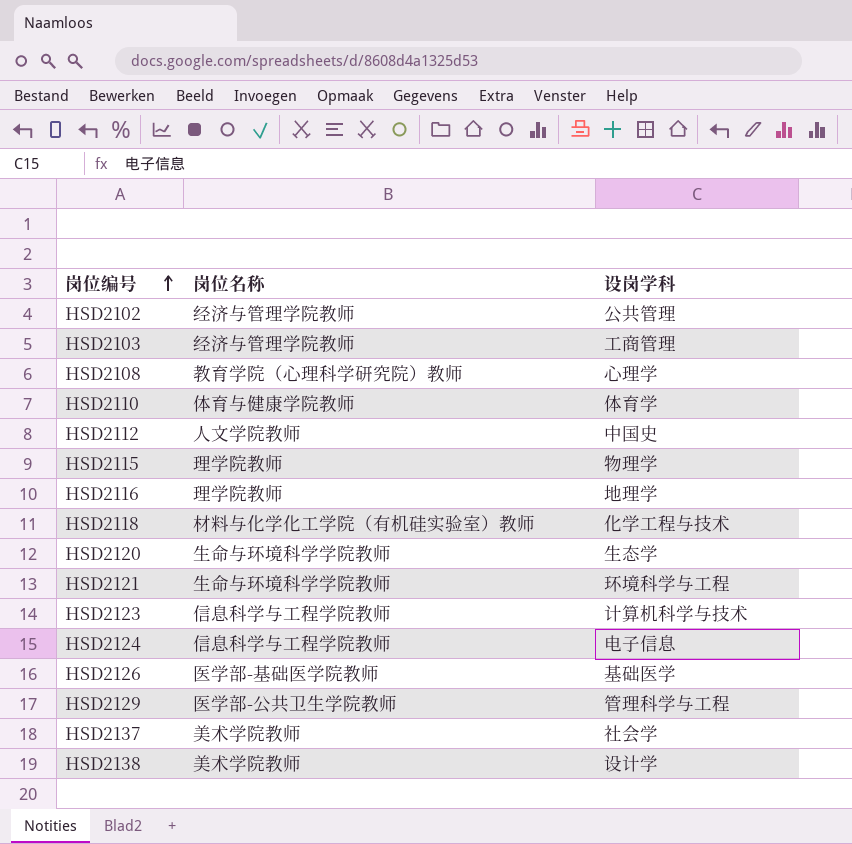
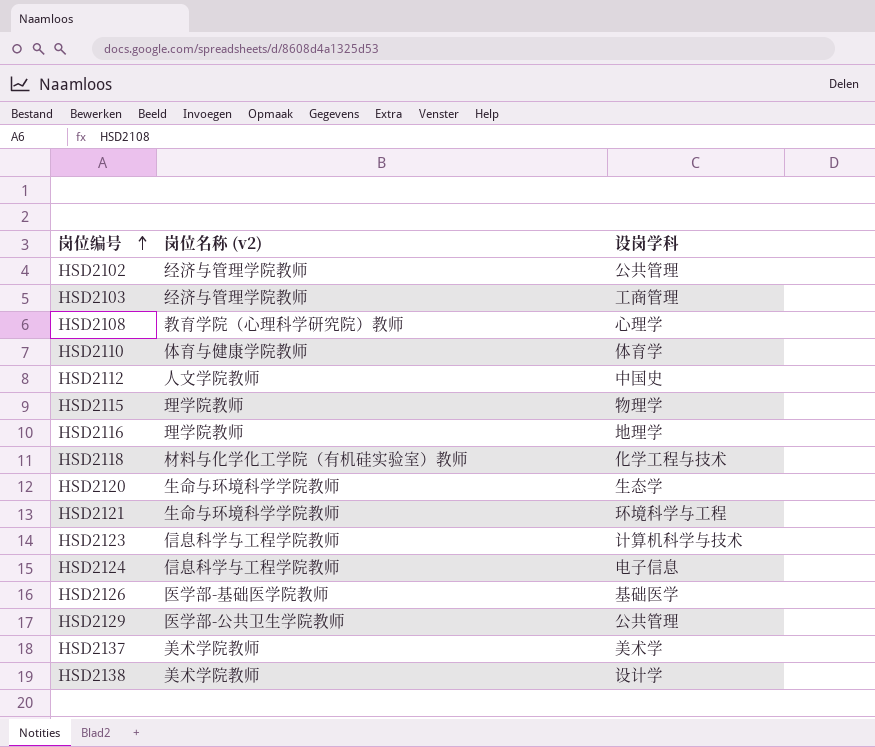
column name: 岗位名称 -> 岗位名称 (v2)
HSD2129 | 设岗学科: 管理科学与工程 -> 公共管理
HSD2137 | 设岗学科: 社会学 -> 美术学

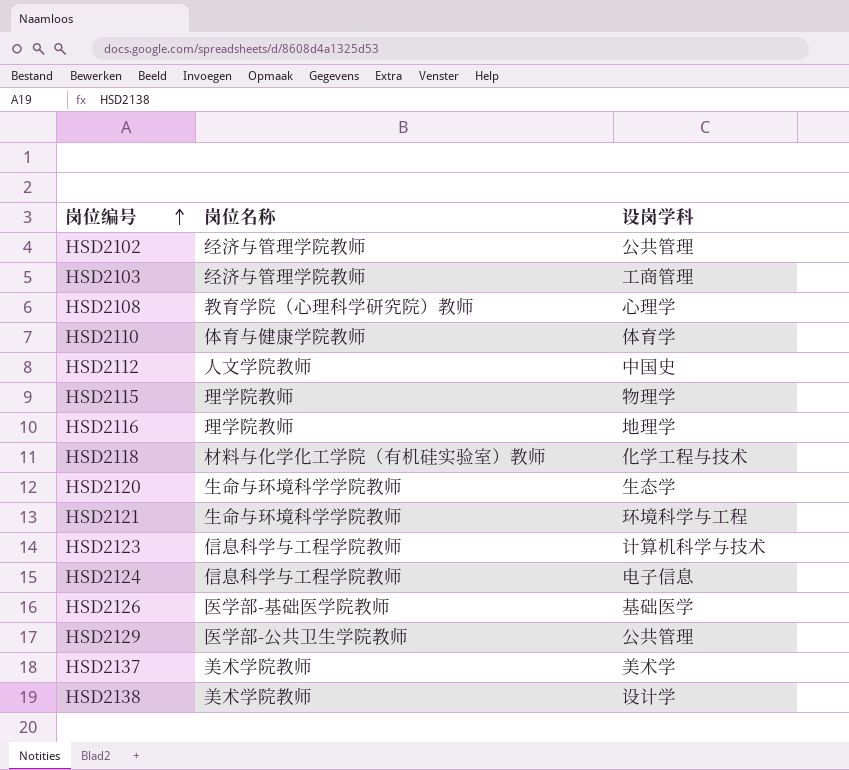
column name: 岗位名称 (v2) -> 岗位名称

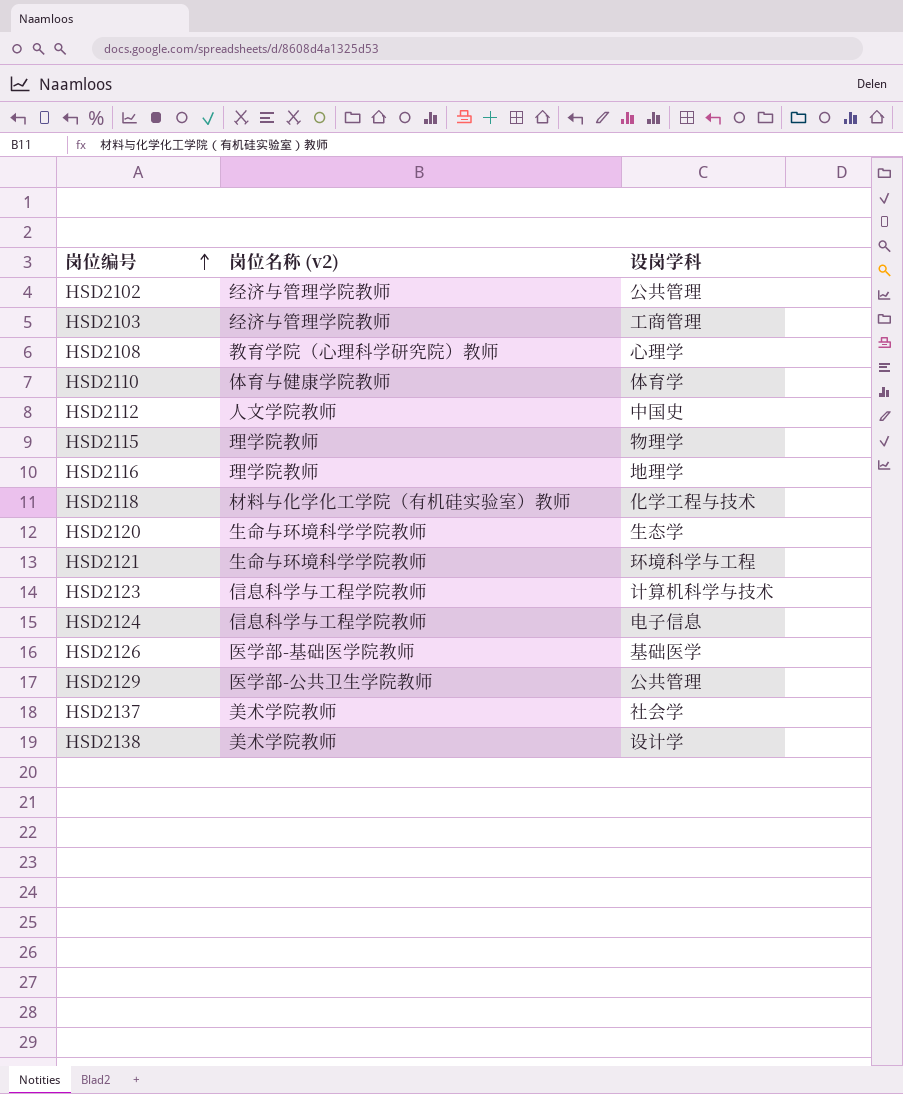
column name: 岗位名称 -> 岗位名称 (v2)
HSD2137 | 设岗学科: 美术学 -> 社会学

